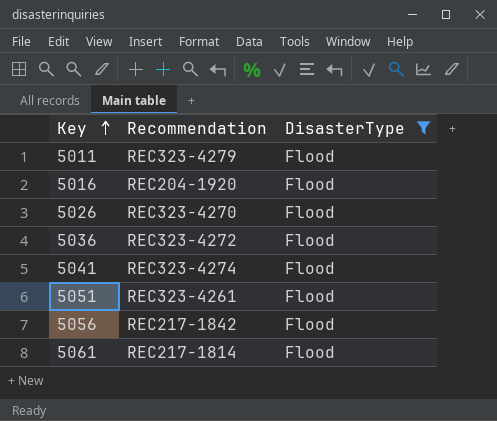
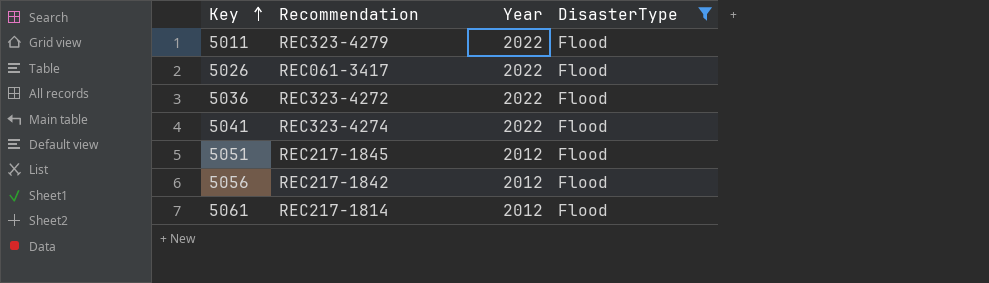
column Year | position: none -> 3
row 5016: REC204-1920 | Flood -> none
5026 | Recommendation: REC323-4270 -> REC061-3417
5051 | Recommendation: REC323-4261 -> REC217-1845

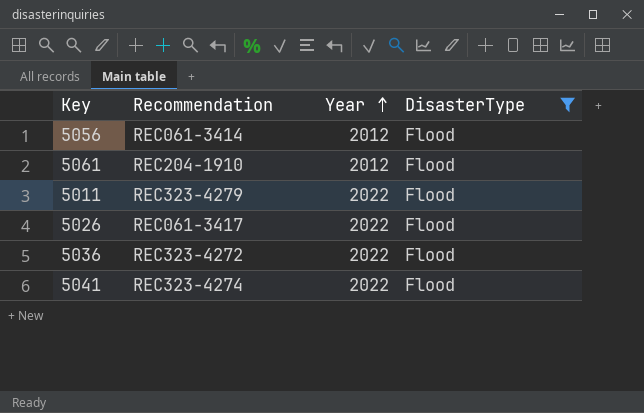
row order: Key ascending -> Year ascending
row 5051: REC217-1845 | 2012 | Flood -> none
5056 | Recommendation: REC217-1842 -> REC061-3414
5061 | Recommendation: REC217-1814 -> REC204-1910

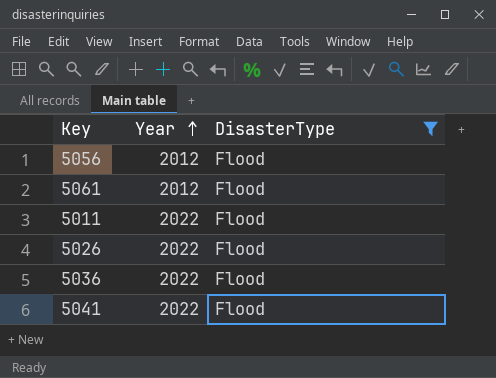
column Recommendation | position: 2 -> none

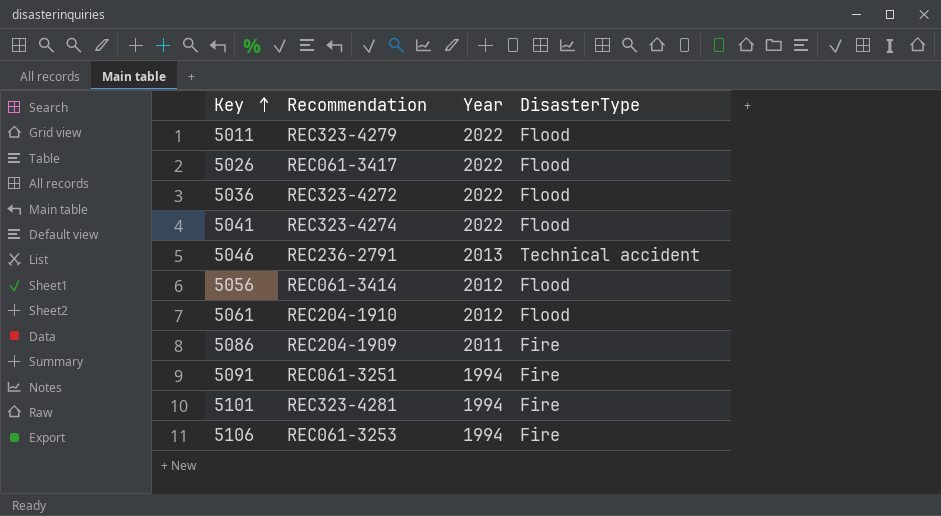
filter: DisasterType = Flood -> none
row order: Year ascending -> Key ascending
column Recommendation | position: none -> 2

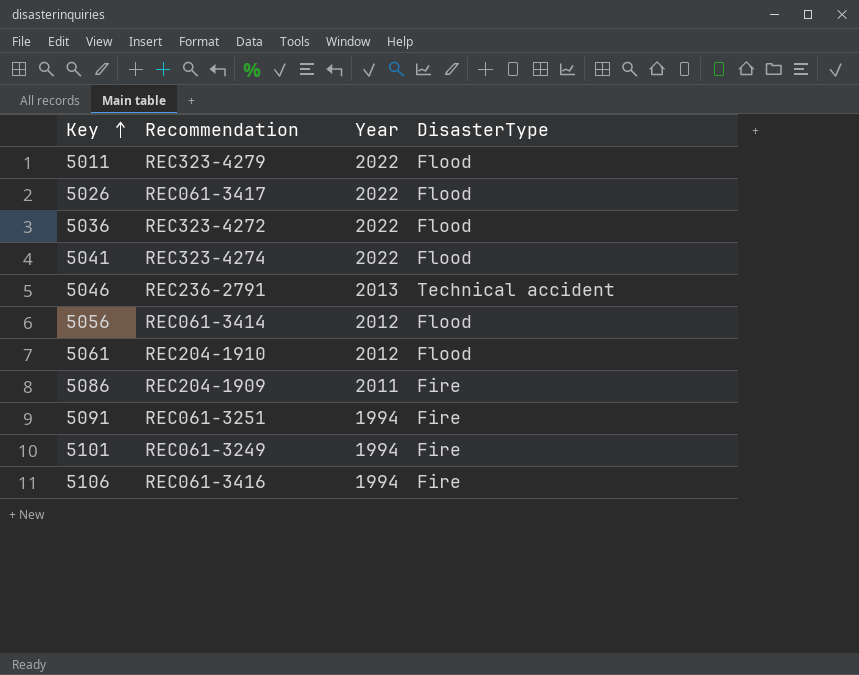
5101 | Recommendation: REC323-4281 -> REC061-3249
5106 | Recommendation: REC061-3253 -> REC061-3416

